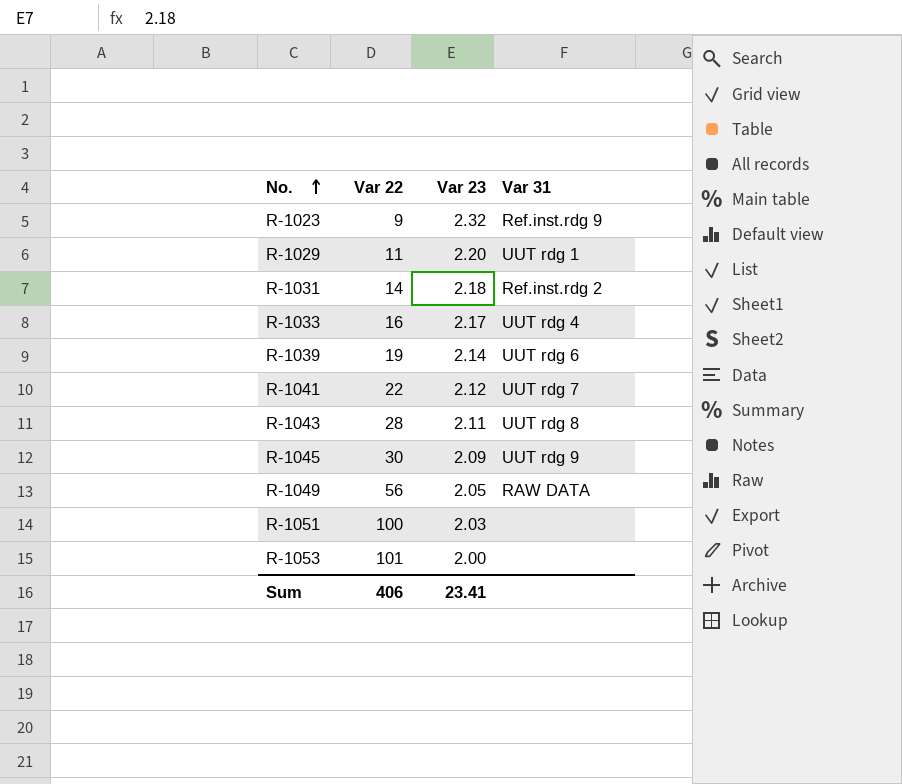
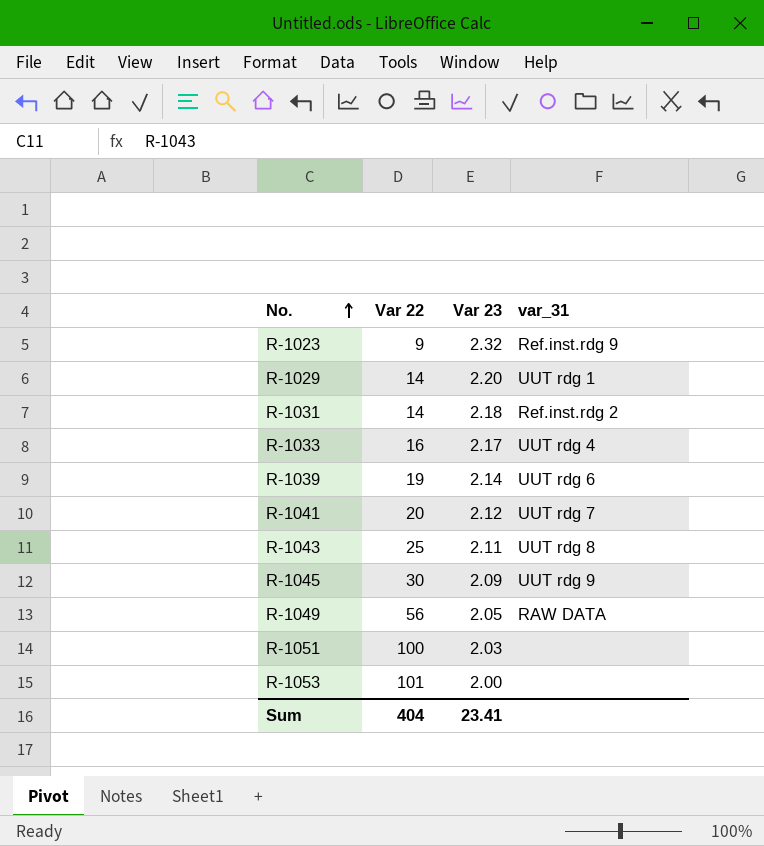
column name: Var 31 -> var_31
R-1029 | Var 22: 11 -> 14
R-1041 | Var 22: 22 -> 20
R-1043 | Var 22: 28 -> 25
Sum | Var 22: 406 -> 404

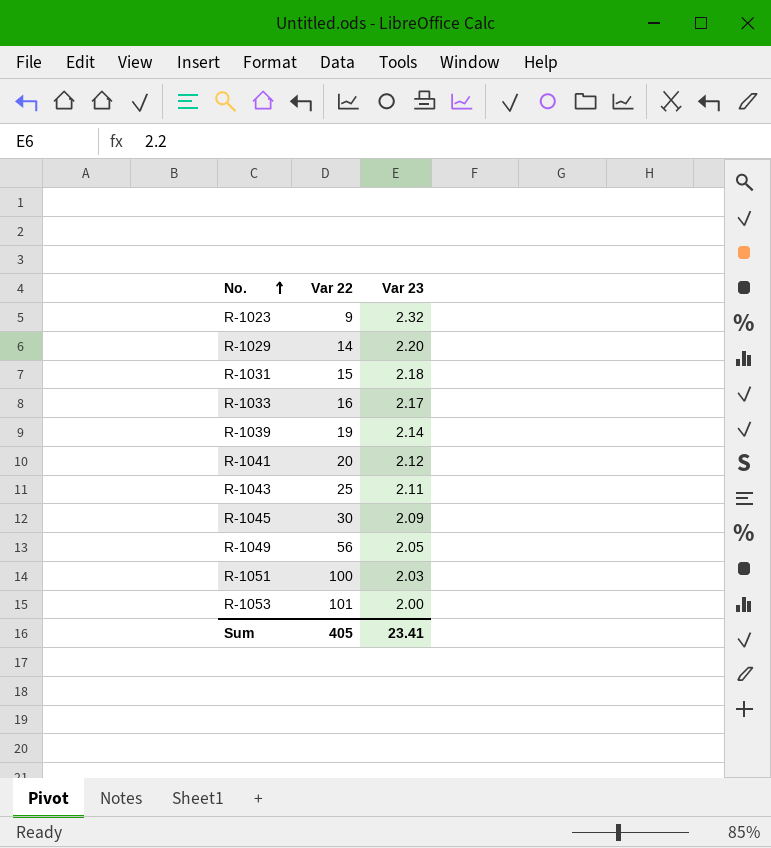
column var_31 | position: 4 -> none
R-1031 | Var 22: 14 -> 15
Sum | Var 22: 404 -> 405

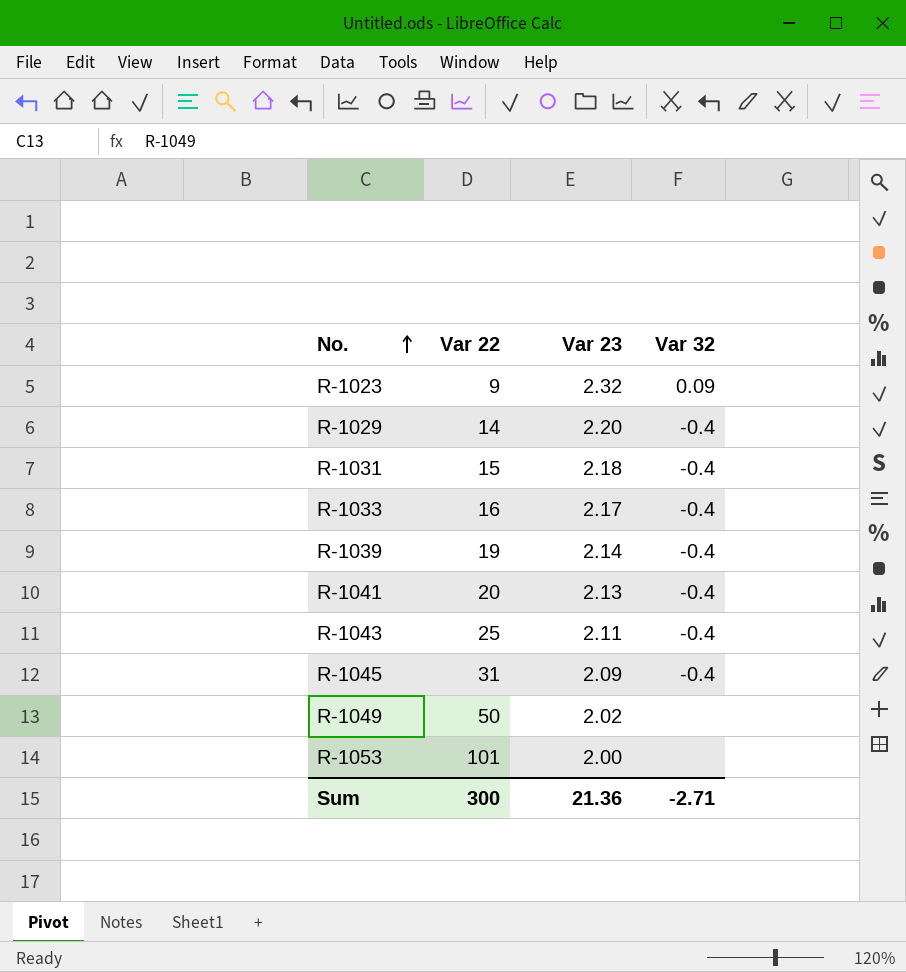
column Var 32 | position: none -> 4
row R-1051: 100 | 2.03 -> none
R-1041 | Var 23: 2.12 -> 2.13
R-1045 | Var 22: 30 -> 31
R-1049 | Var 22: 56 -> 50
R-1049 | Var 23: 2.05 -> 2.02
Sum | Var 22: 405 -> 300
Sum | Var 23: 23.41 -> 21.36

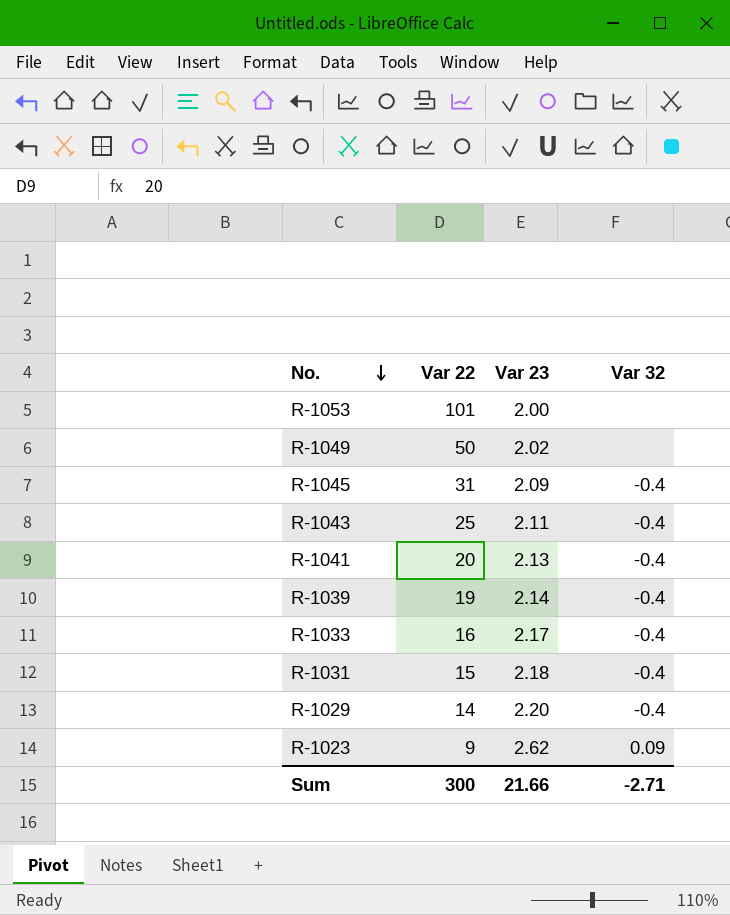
row order: No. ascending -> No. descending
R-1023 | Var 23: 2.32 -> 2.62
Sum | Var 23: 21.36 -> 21.66

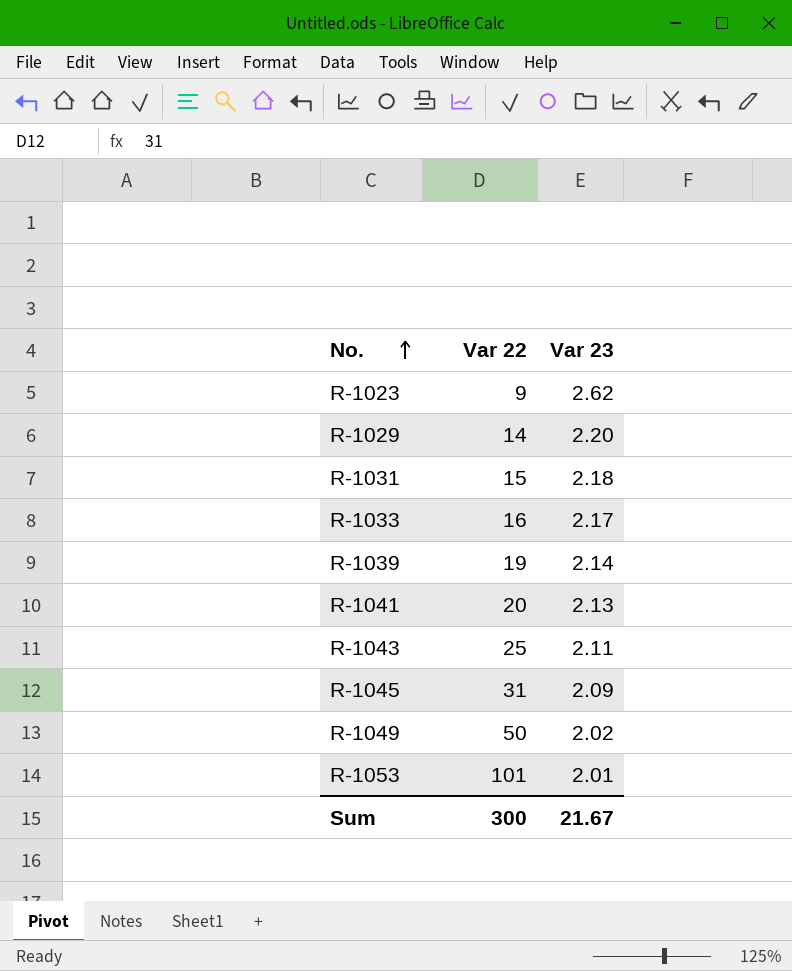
row order: No. descending -> No. ascending
column Var 32 | position: 4 -> none
R-1053 | Var 23: 2.00 -> 2.01
Sum | Var 23: 21.66 -> 21.67

